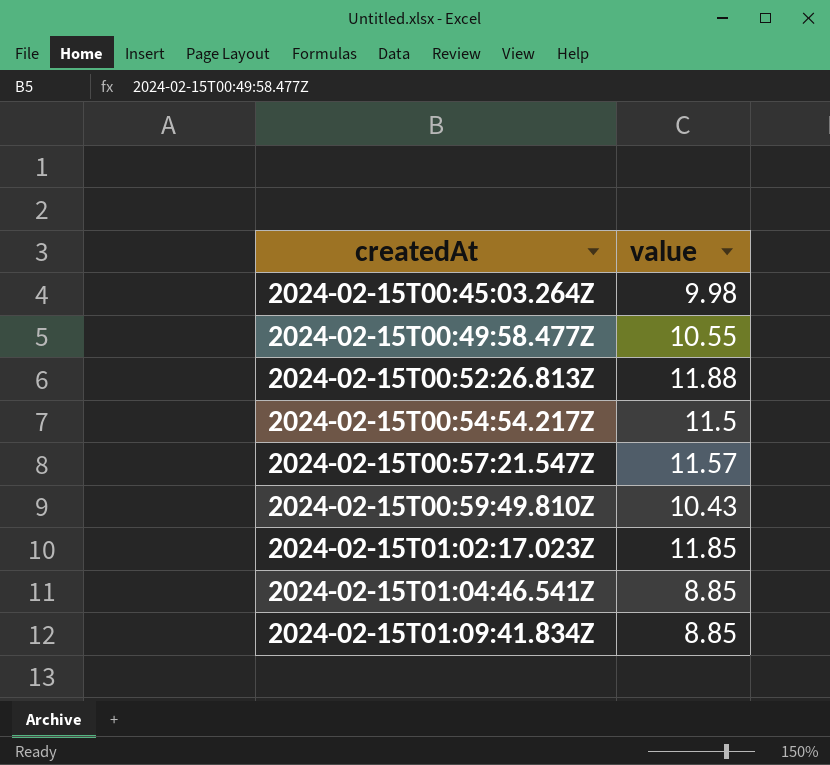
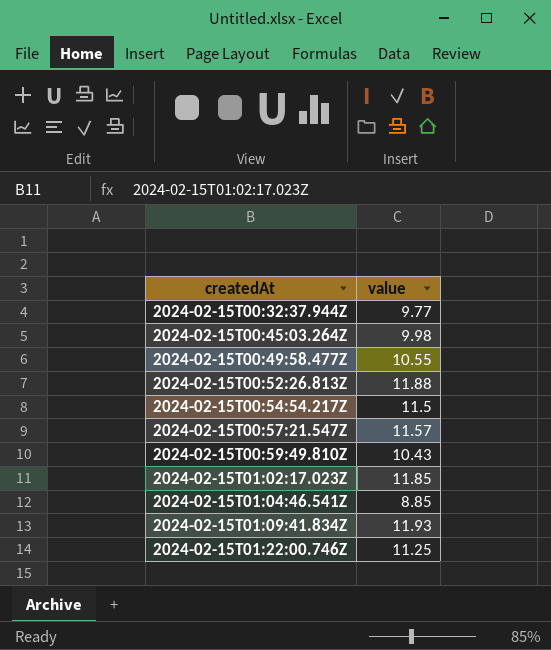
row 2024-02-15T00:32:37.944Z: none -> 9.77
2024-02-15T01:09:41.834Z | value: 8.85 -> 11.93
row 2024-02-15T01:22:00.746Z: none -> 11.25

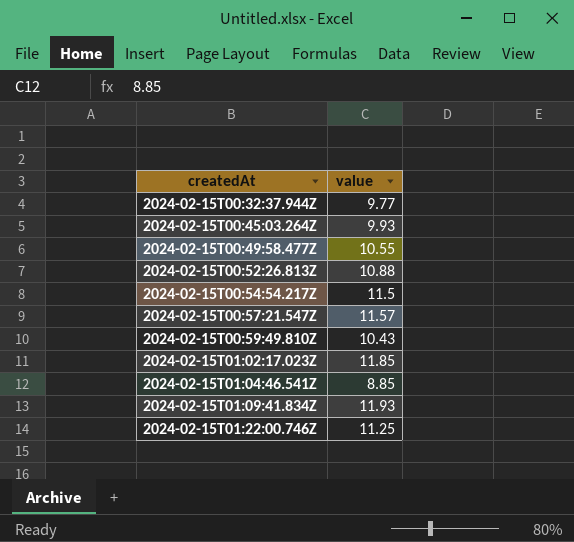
2024-02-15T00:45:03.264Z | value: 9.98 -> 9.93
2024-02-15T00:52:26.813Z | value: 11.88 -> 10.88

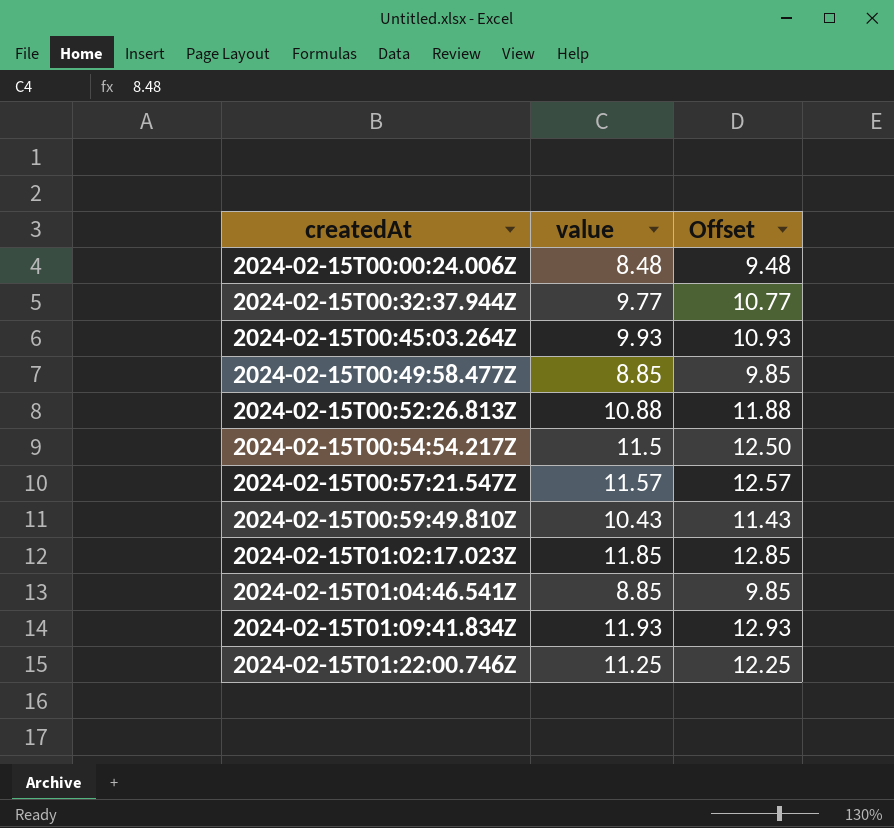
column Offset | formula: none -> [value] + 1
row 2024-02-15T00:00:24.006Z: none -> 8.48 | 9.48
2024-02-15T00:49:58.477Z | value: 10.55 -> 8.85

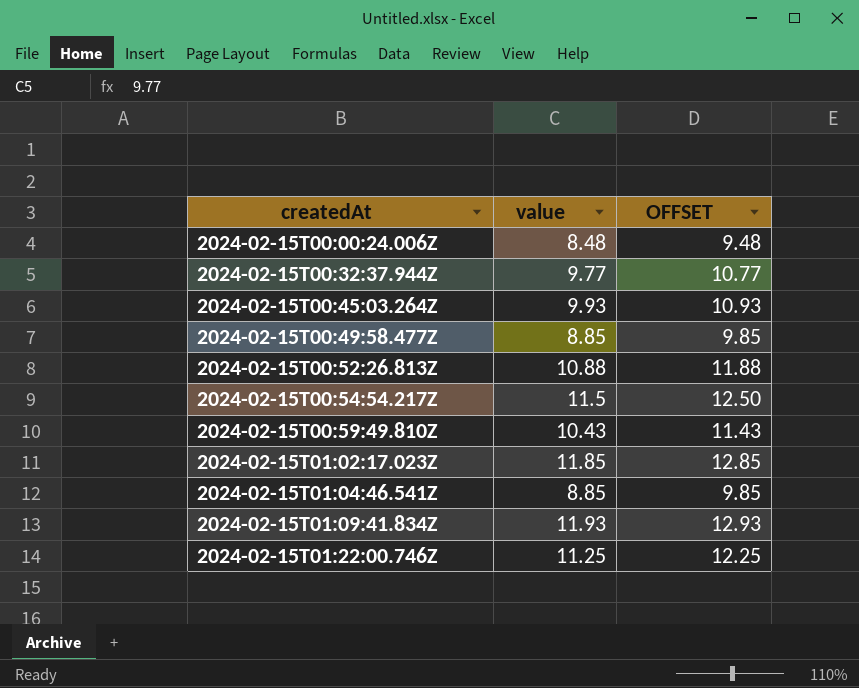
column name: Offset -> OFFSET
row 2024-02-15T00:57:21.547Z: 11.57 | 12.57 -> none

